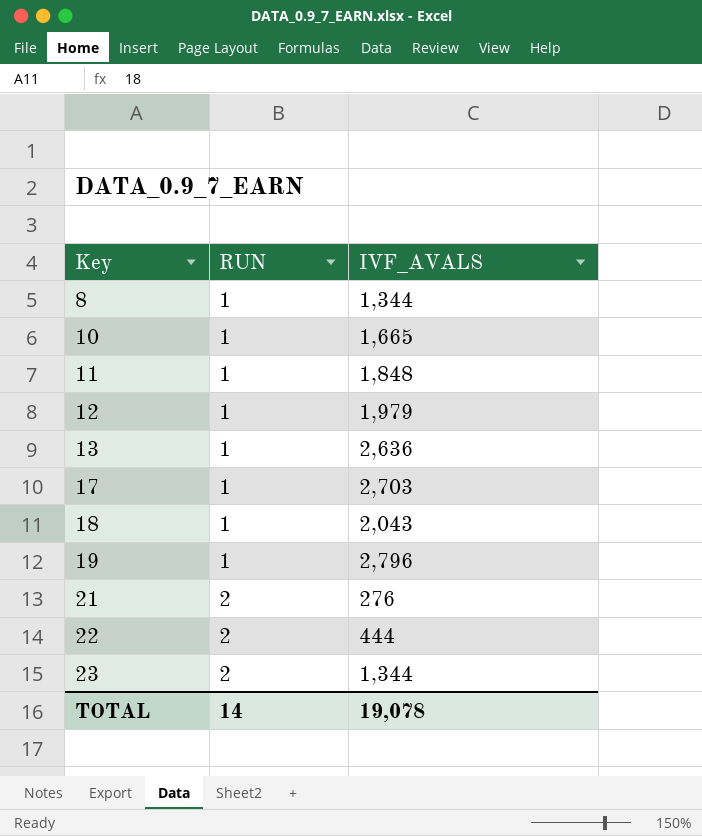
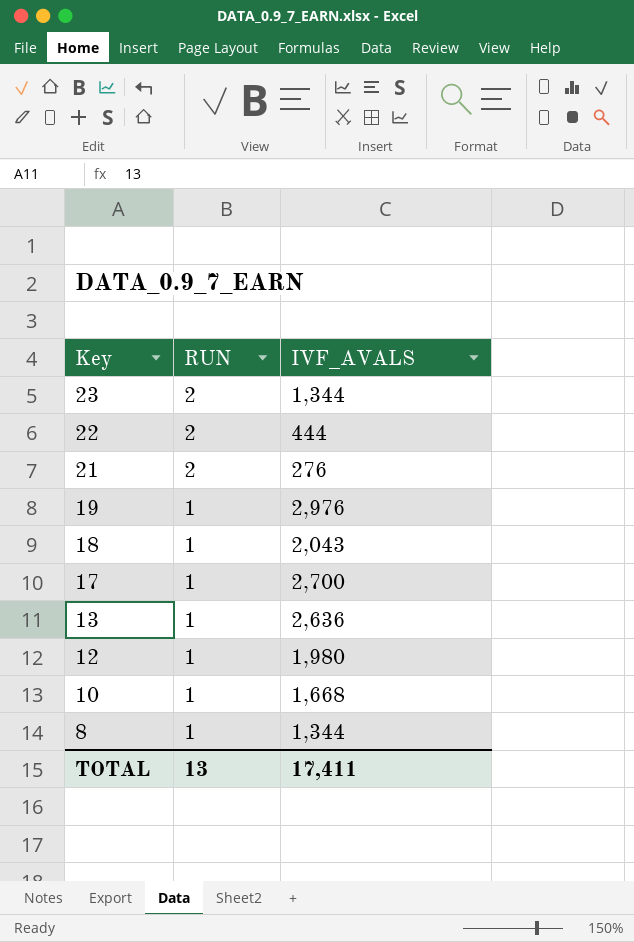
row order: Key ascending -> Key descending
row 11: 1 | 1,848 -> none
19 | IVF_AVALS: 2,796 -> 2,976
17 | IVF_AVALS: 2,703 -> 2,700
12 | IVF_AVALS: 1,979 -> 1,980
10 | IVF_AVALS: 1,665 -> 1,668
TOTAL | RUN: 14 -> 13
TOTAL | IVF_AVALS: 19,078 -> 17,411

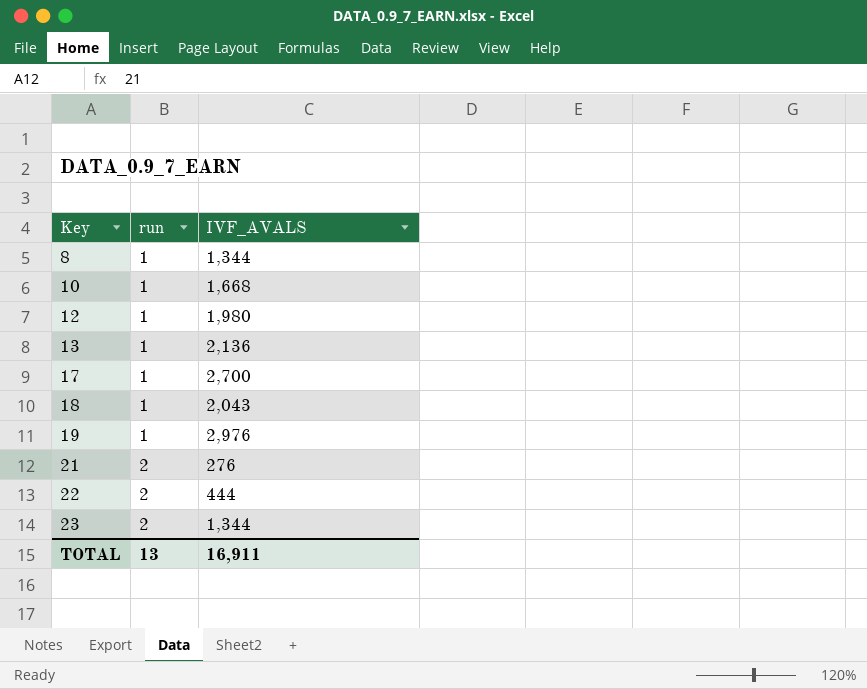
row order: Key descending -> Key ascending
column name: RUN -> run
13 | IVF_AVALS: 2,636 -> 2,136
TOTAL | IVF_AVALS: 17,411 -> 16,911

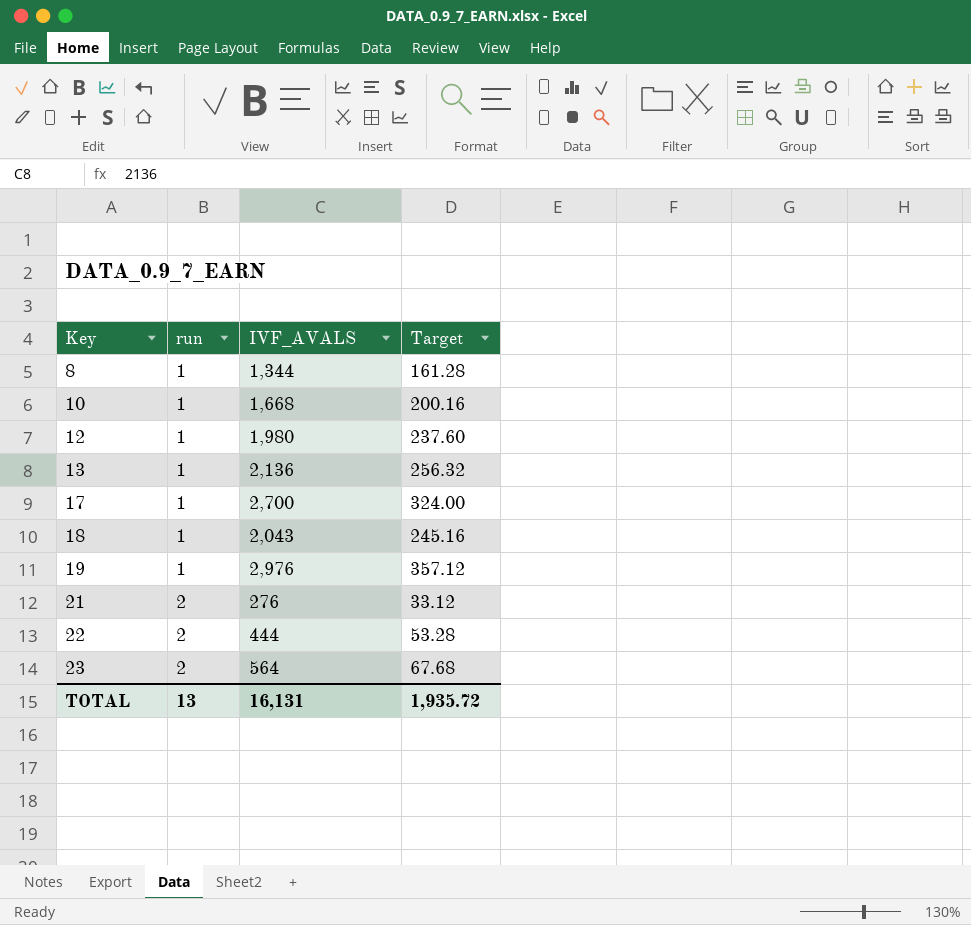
column Target | formula: none -> [IVF_AVALS] * 0.12
23 | IVF_AVALS: 1,344 -> 564
TOTAL | IVF_AVALS: 16,911 -> 16,131

